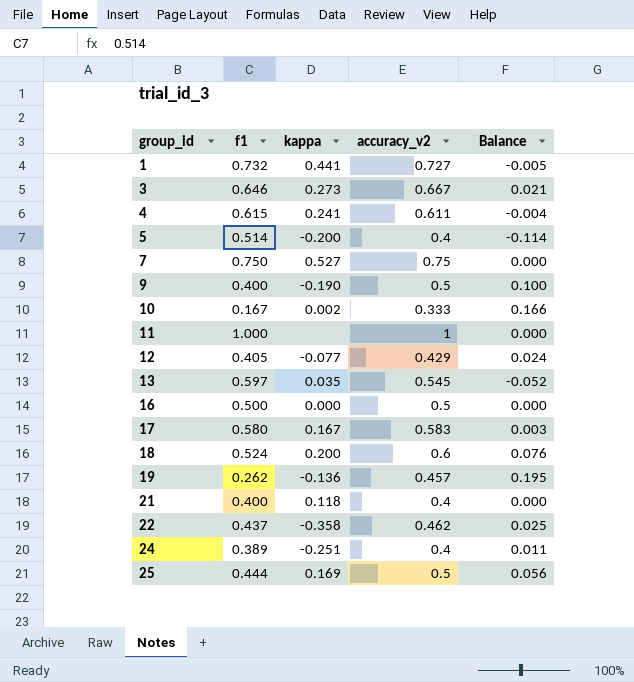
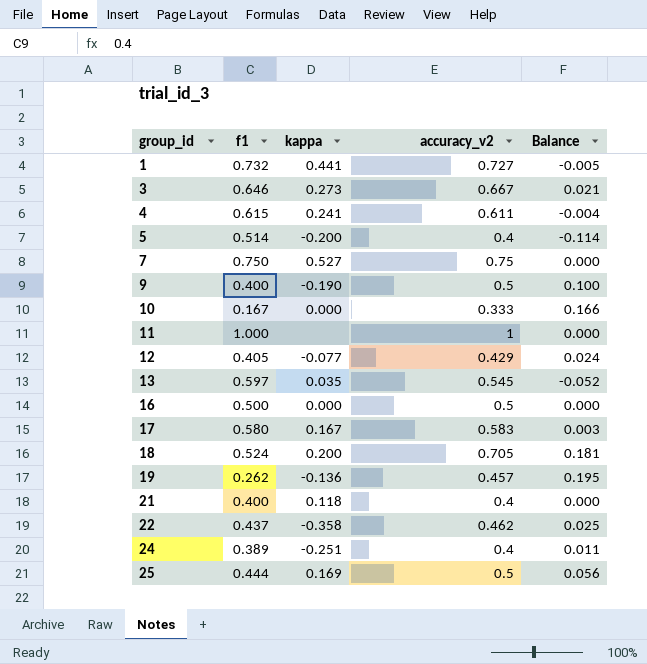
10 | kappa: 0.002 -> 0.000
18 | accuracy_v2: 0.6 -> 0.705
18 | Balance: 0.076 -> 0.181

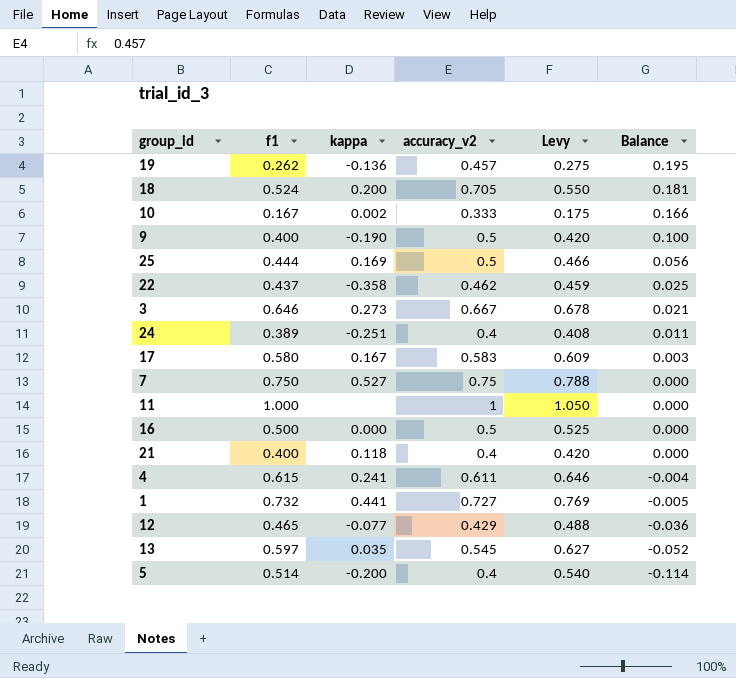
row order: group_id ascending -> Balance descending
column Levy | formula: none -> [f1] * 1.05
10 | kappa: 0.000 -> 0.002
12 | f1: 0.405 -> 0.465
12 | Balance: 0.024 -> -0.036

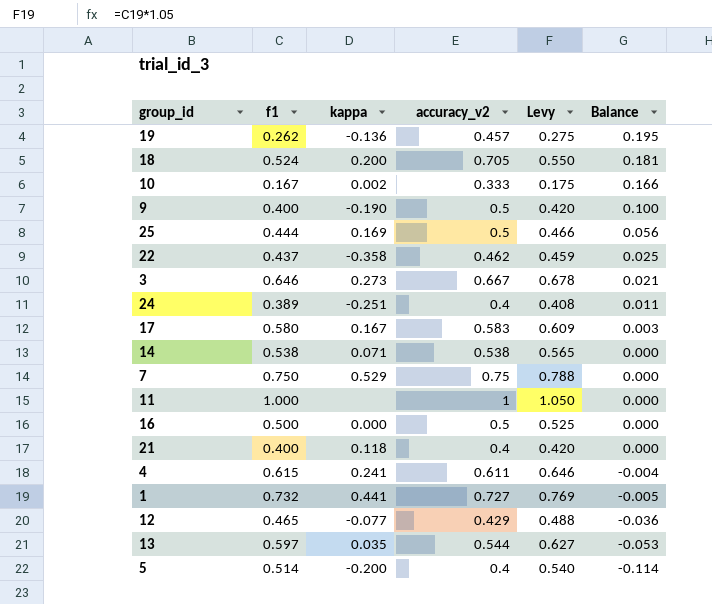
row 14: none -> 0.538 | 0.071 | 0.538 | 0.565 | 0.000
7 | kappa: 0.527 -> 0.529
13 | accuracy_v2: 0.545 -> 0.544
13 | Balance: -0.052 -> -0.053

